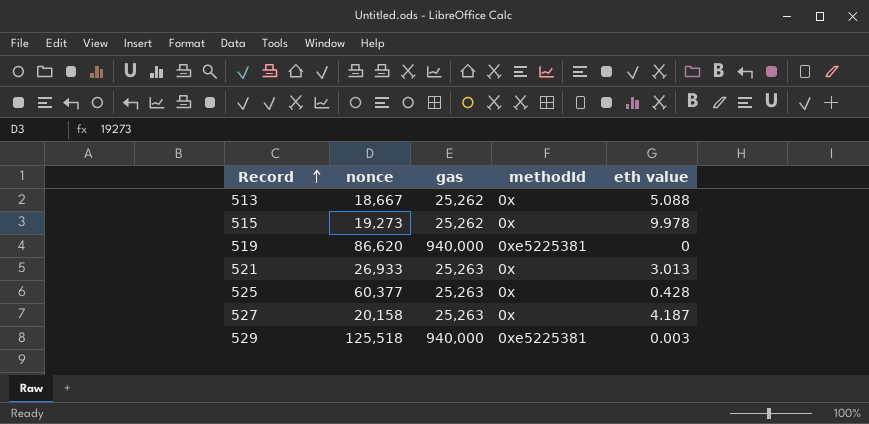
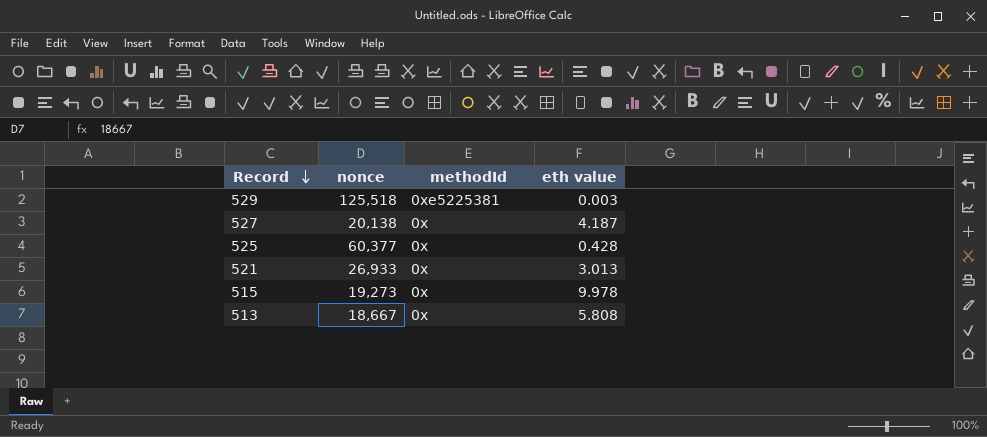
row order: Record ascending -> Record descending
column gas | position: 3 -> none
row 519: 86,620 | 940,000 | 0xe5225381 | 0 -> none
527 | nonce: 20,158 -> 20,138
513 | eth value: 5.088 -> 5.808

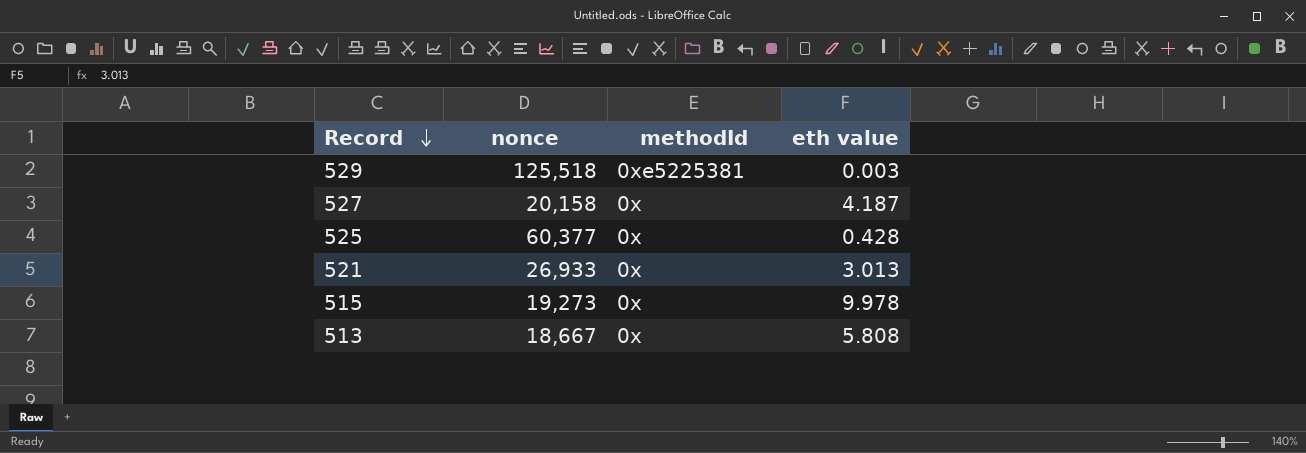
527 | nonce: 20,138 -> 20,158

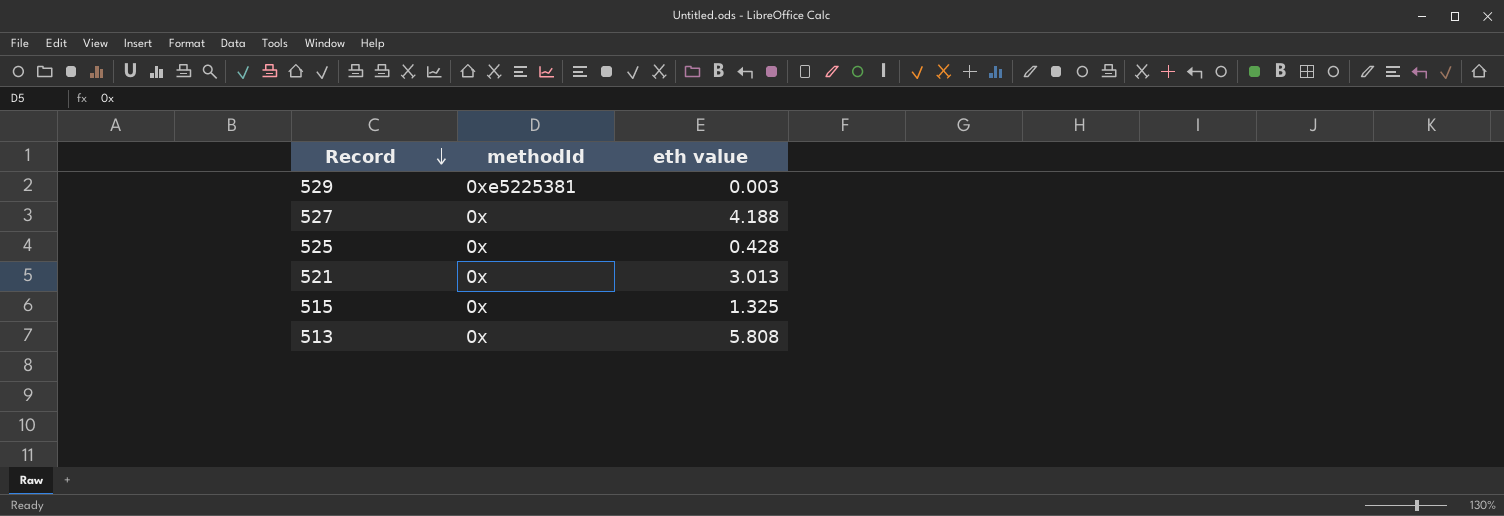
column nonce | position: 2 -> none
527 | eth value: 4.187 -> 4.188
515 | eth value: 9.978 -> 1.325

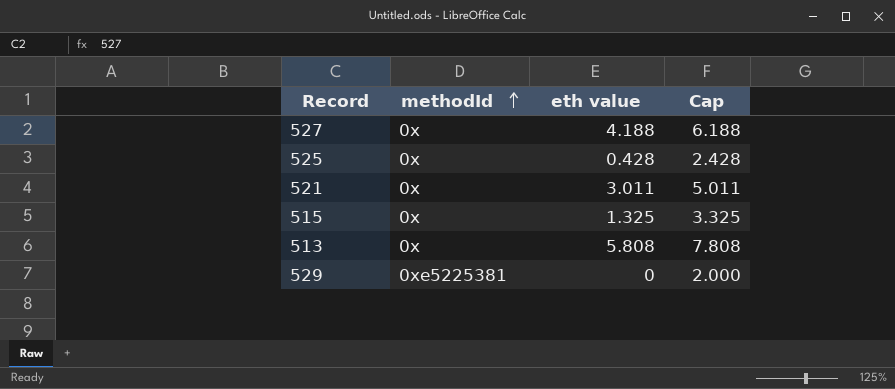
row order: Record descending -> methodId ascending
column Cap | formula: none -> [eth value] + 2
521 | eth value: 3.013 -> 3.011
529 | eth value: 0.003 -> 0

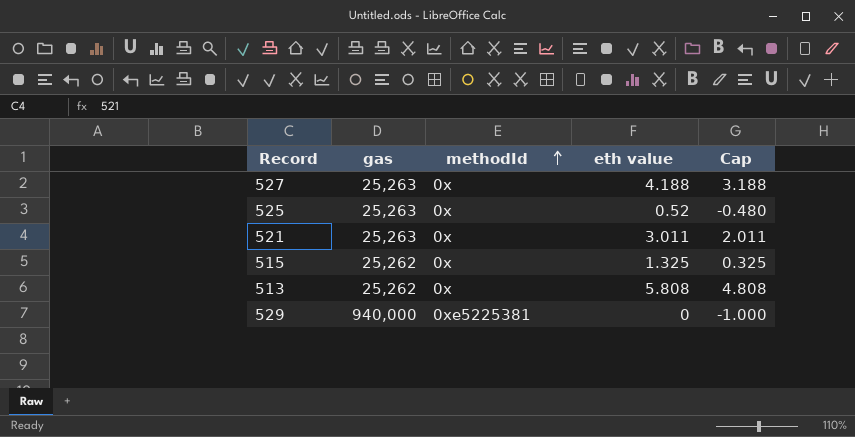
column gas | position: none -> 2
column Cap | formula: [eth value] + 2 -> [eth value] - 1
525 | eth value: 0.428 -> 0.52

